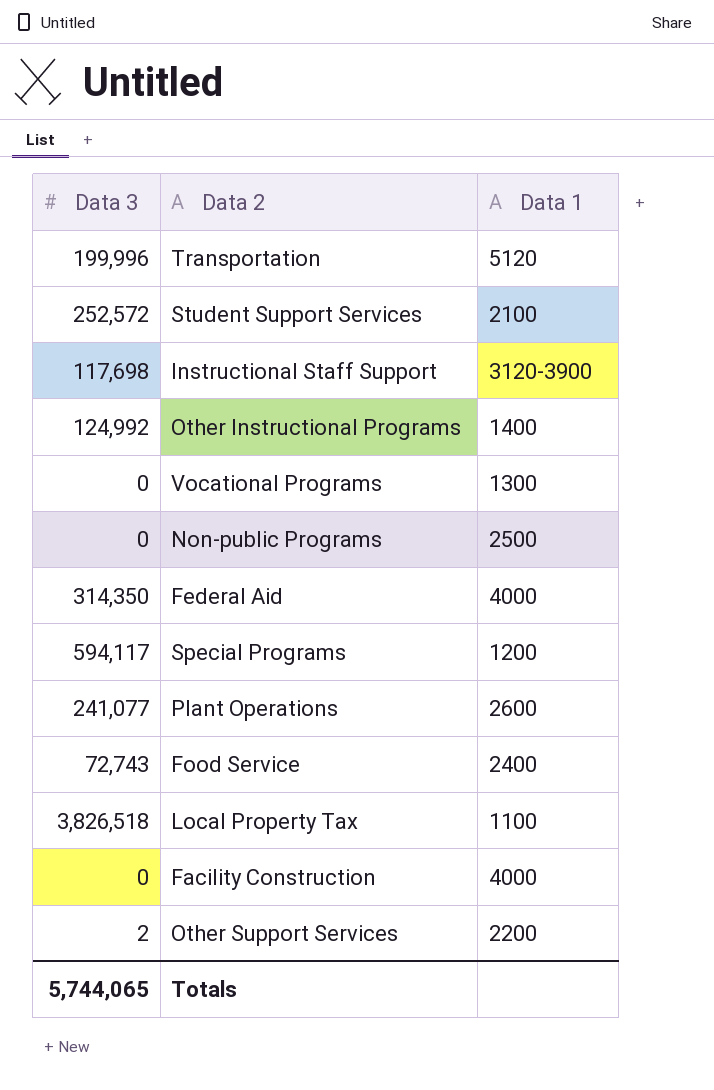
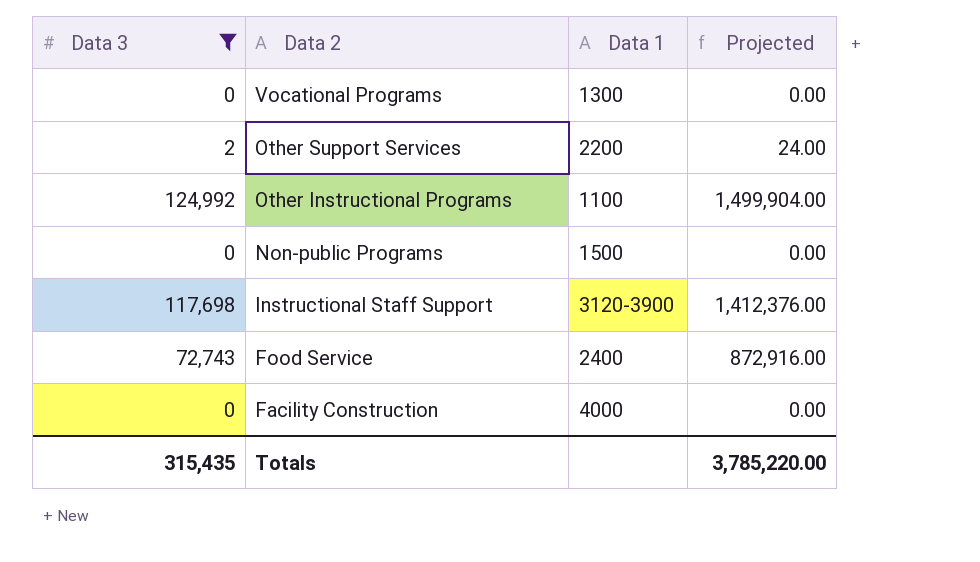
filter: none -> Data 3 <= 124,992
row order: none -> Data 2 descending
column Projected | formula: none -> [Data 3] * 12
Other Instructional Programs | Data 1: 1400 -> 1100
Non-public Programs | Data 1: 2500 -> 1500
Totals | Data 3: 5,744,065 -> 315,435

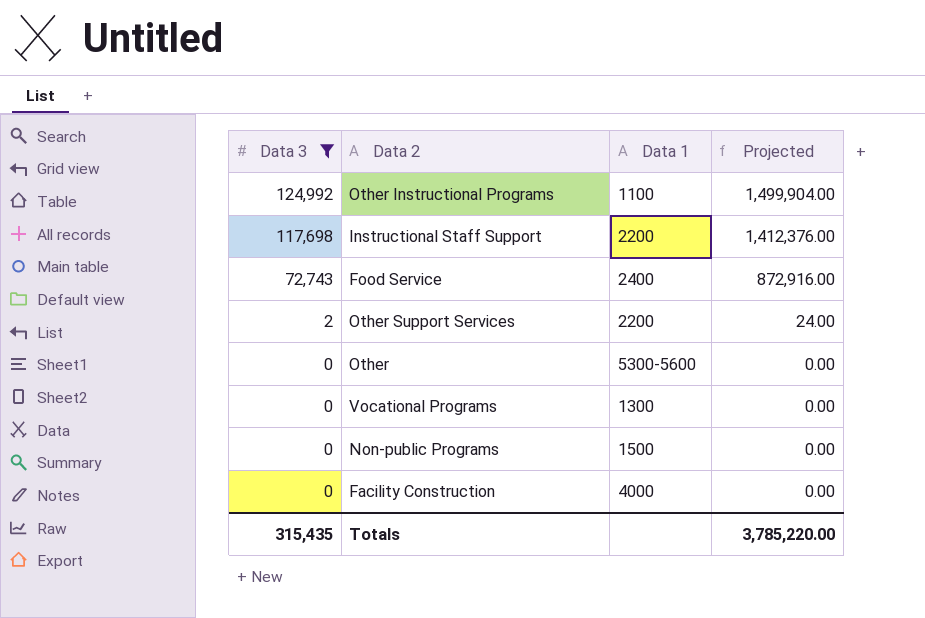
row order: Data 2 descending -> Data 3 descending
Instructional Staff Support | Data 1: 3120-3900 -> 2200
row Other: none -> 0 | 5300-5600 | 0.00

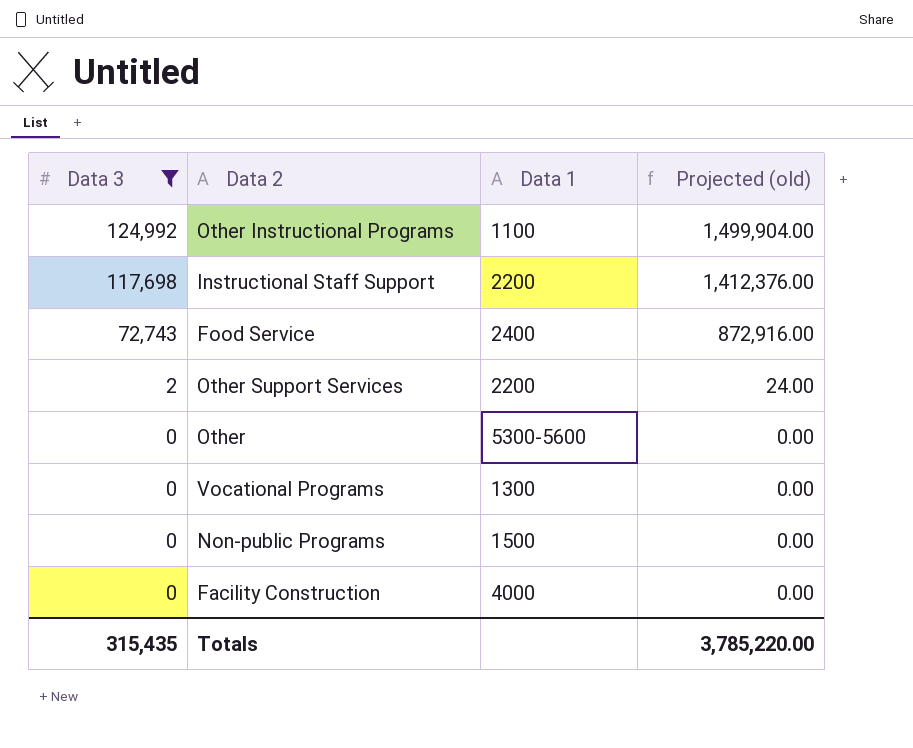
column name: Projected -> Projected (old)

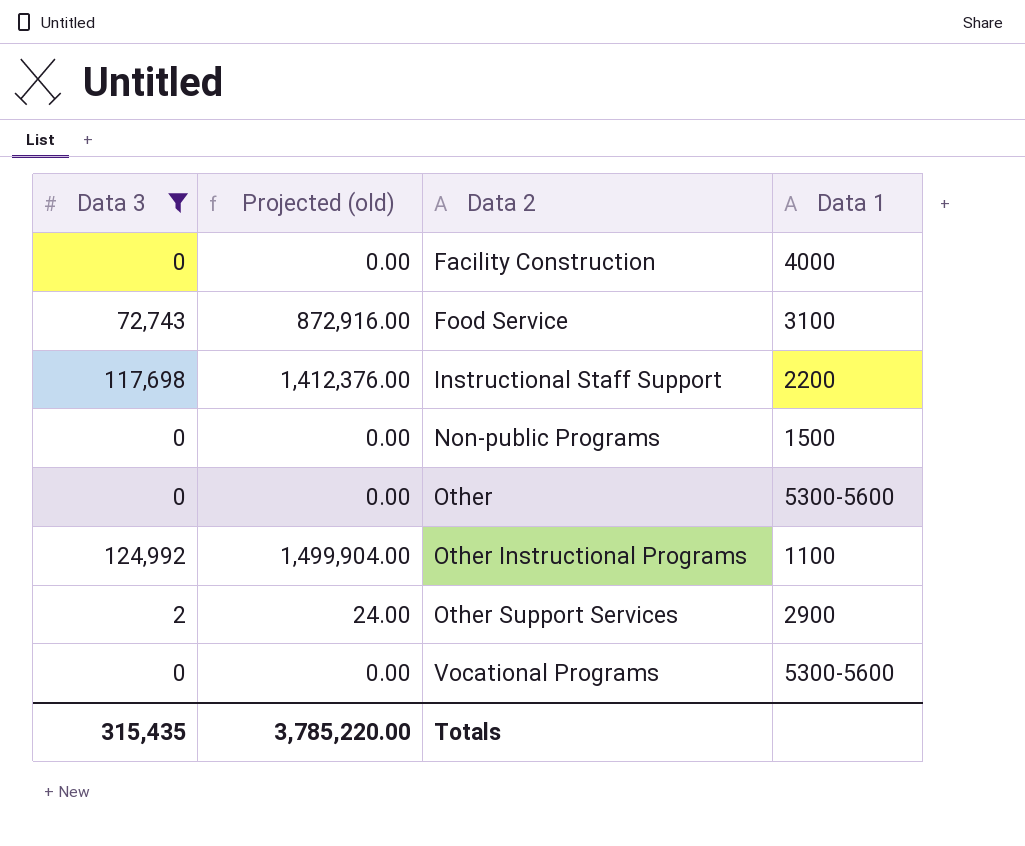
row order: Data 3 descending -> Data 2 ascending
column Projected (old) | position: 4 -> 2
Food Service | Data 1: 2400 -> 3100
Other Support Services | Data 1: 2200 -> 2900
Vocational Programs | Data 1: 1300 -> 5300-5600

